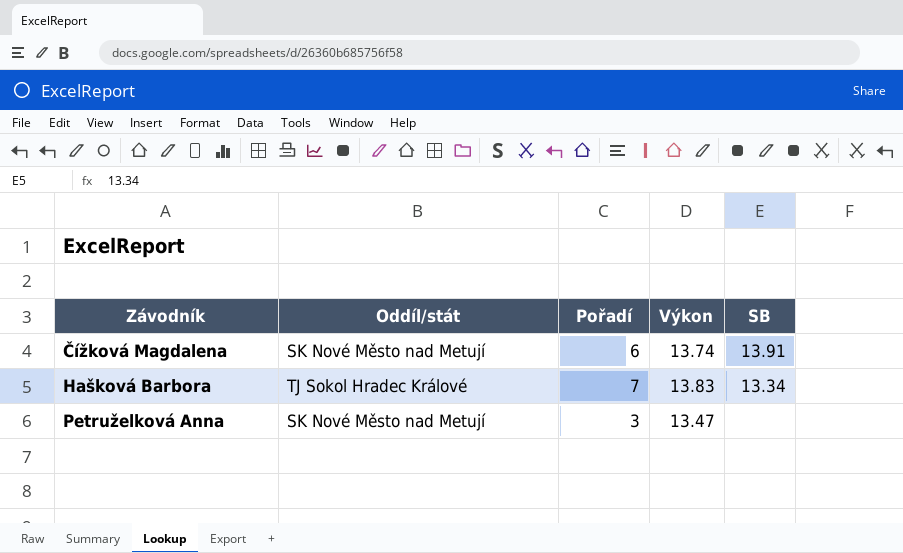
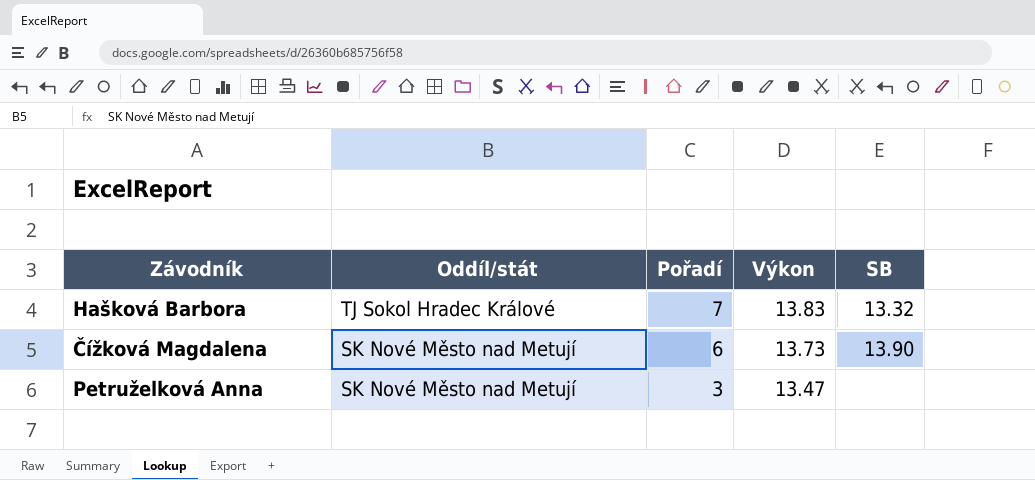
row order: Závodník ascending -> Oddíl/stát descending
Hašková Barbora | SB: 13.34 -> 13.32
Čížková Magdalena | Výkon: 13.74 -> 13.73
Čížková Magdalena | SB: 13.91 -> 13.90

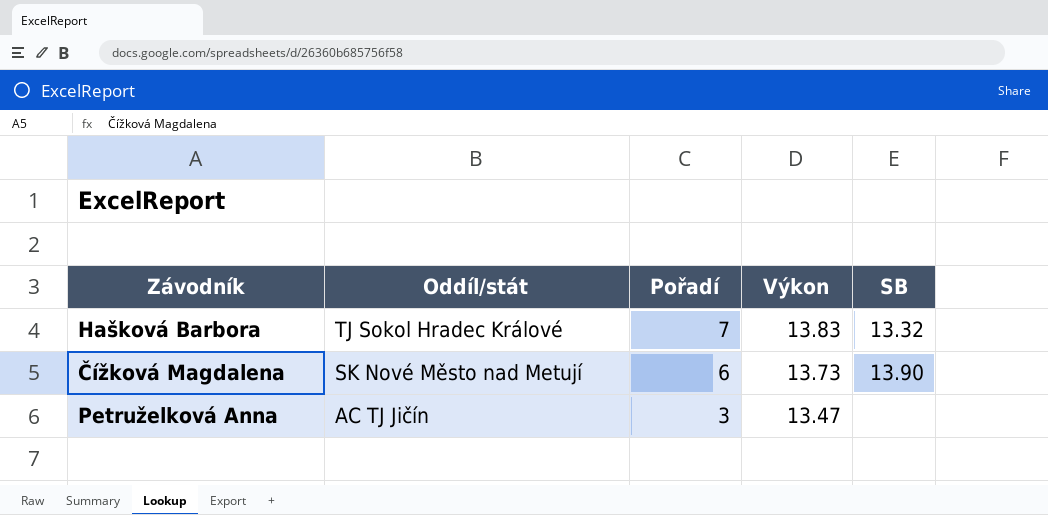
Petruželková Anna | Oddíl/stát: SK Nové Město nad Metují -> AC TJ Jičín

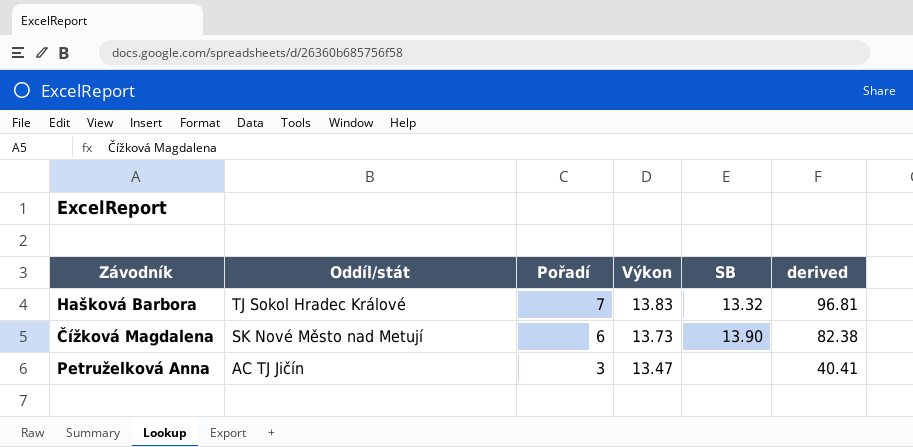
column derived | formula: none -> [Pořadí] * [Výkon]

